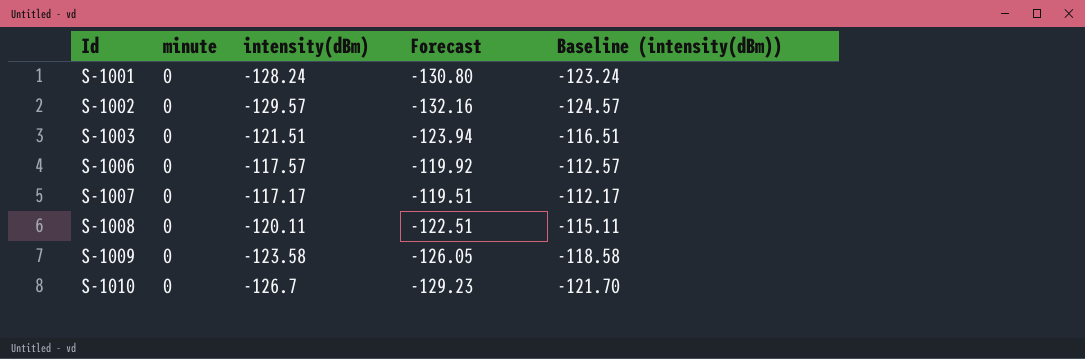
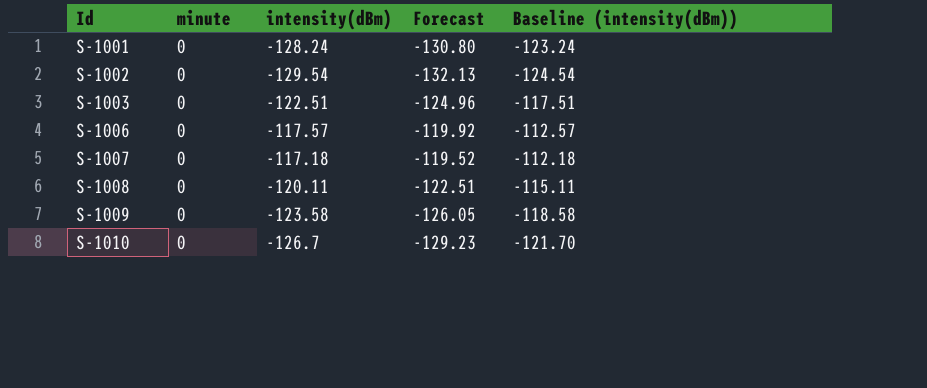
S-1002 | intensity(dBm): -129.57 -> -129.54
S-1002 | Forecast: -132.16 -> -132.13
S-1002 | Baseline (intensity(dBm)): -124.57 -> -124.54
S-1003 | intensity(dBm): -121.51 -> -122.51
S-1003 | Forecast: -123.94 -> -124.96
S-1003 | Baseline (intensity(dBm)): -116.51 -> -117.51
S-1007 | intensity(dBm): -117.17 -> -117.18
S-1007 | Forecast: -119.51 -> -119.52
S-1007 | Baseline (intensity(dBm)): -112.17 -> -112.18

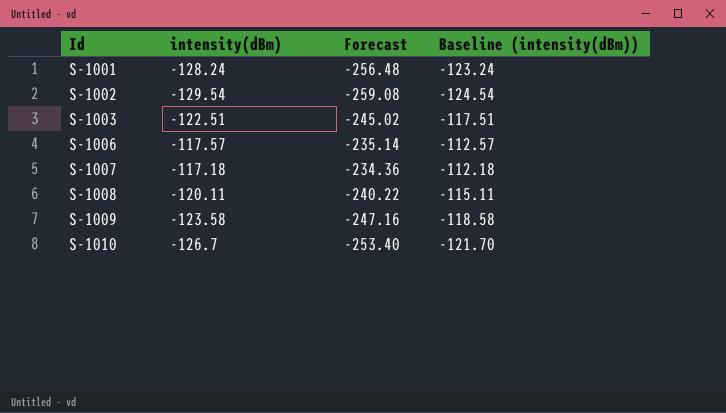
column minute | position: 2 -> none
column Forecast | formula: [intensity(dBm)] * 1.02 -> [intensity(dBm)] * 2

